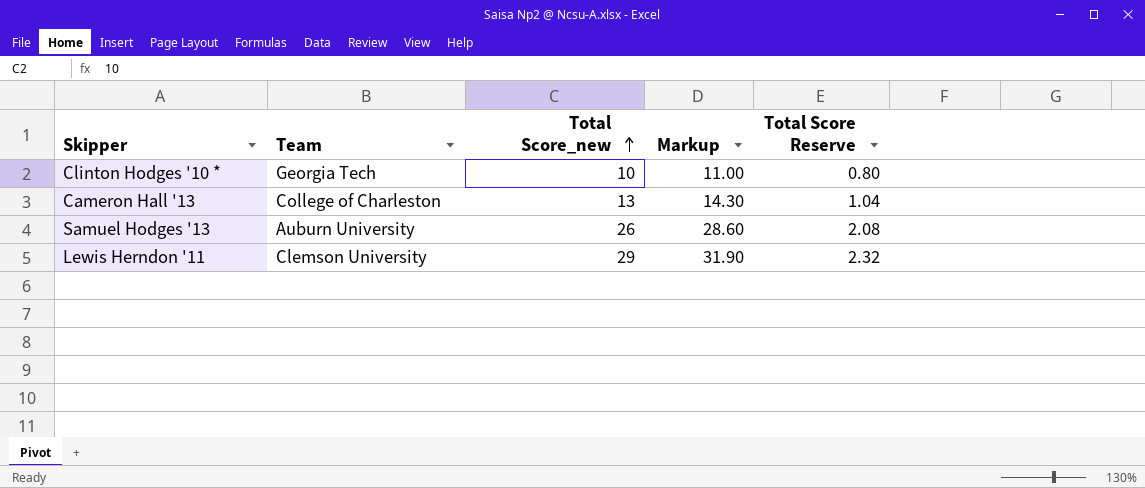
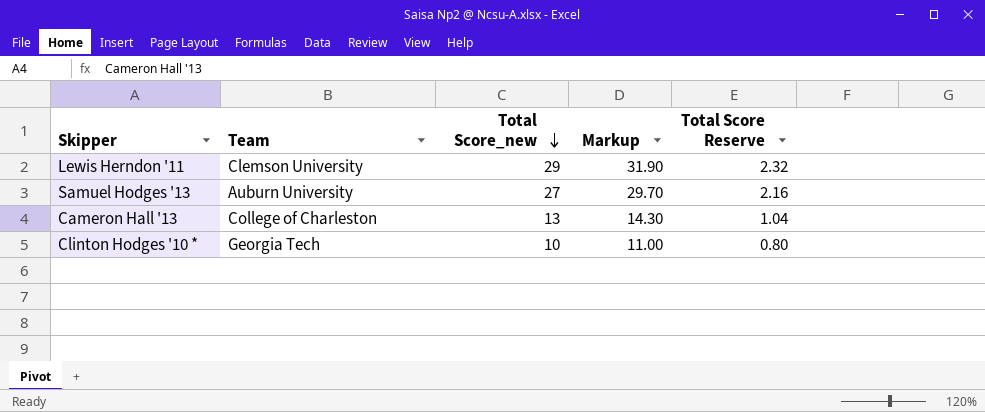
row order: Total Score_new ascending -> Total Score_new descending
Samuel Hodges '13 | Total Score_new: 26 -> 27
Samuel Hodges '13 | Markup: 28.60 -> 29.70
Samuel Hodges '13 | Total Score Reserve: 2.08 -> 2.16

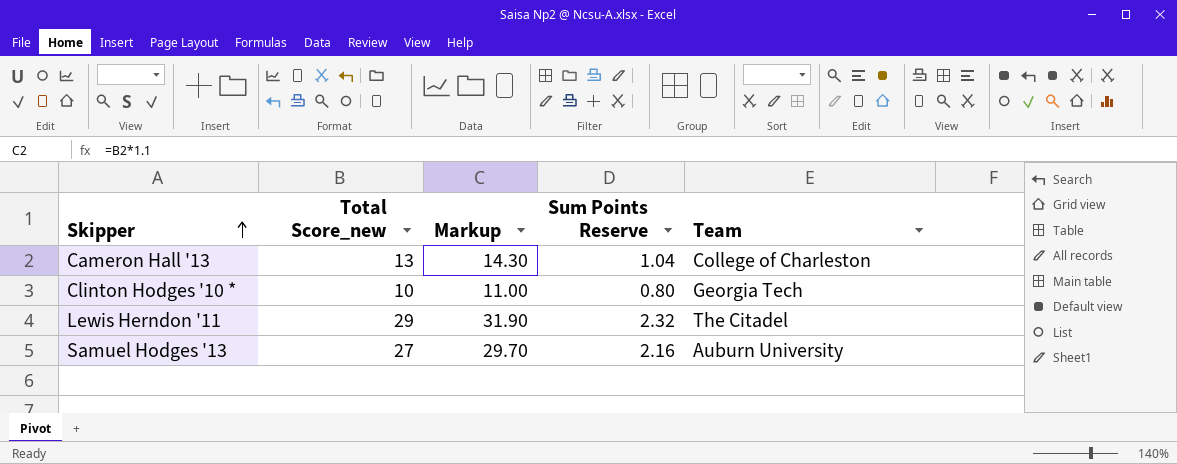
row order: Total Score_new descending -> Skipper ascending
column name: Total Score Reserve -> Sum Points Reserve
column Team | position: 2 -> 5
Lewis Herndon '11 | Team: Clemson University -> The Citadel

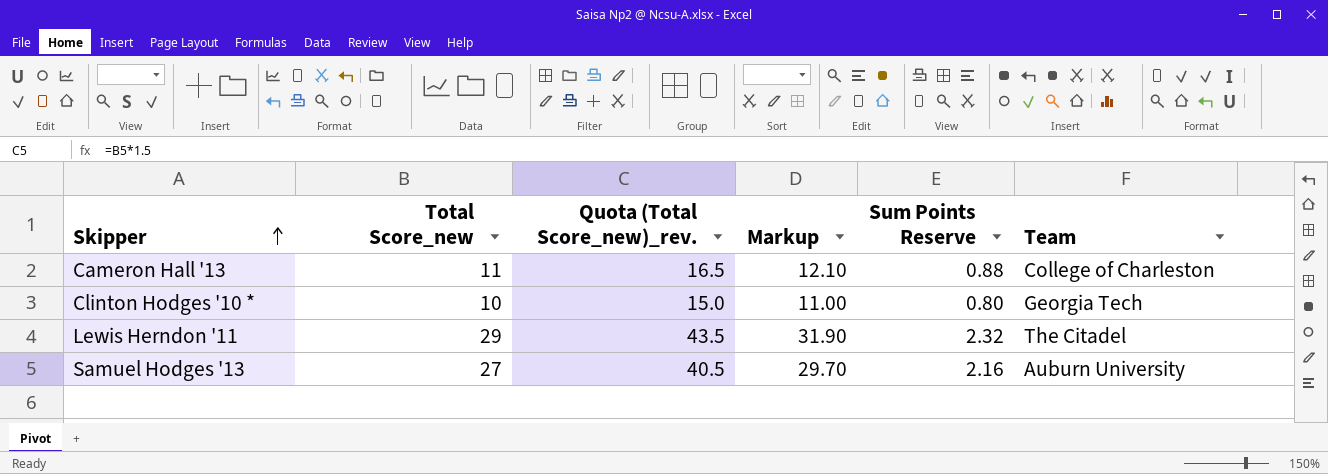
column Quota (Total Score_new)_rev. | formula: none -> [Total Score_new] * 1.5
Cameron Hall '13 | Total Score_new: 13 -> 11
Cameron Hall '13 | Markup: 14.30 -> 12.10
Cameron Hall '13 | Sum Points Reserve: 1.04 -> 0.88

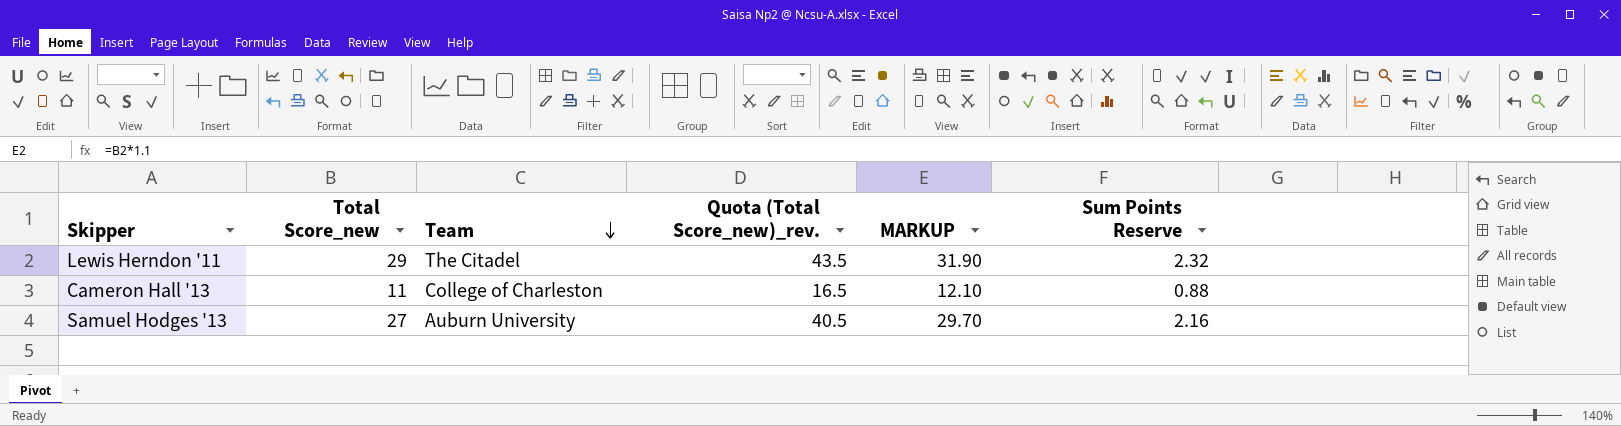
row order: Skipper ascending -> Team descending
column Team | position: 6 -> 3
column name: Markup -> MARKUP
row Clinton Hodges '10 *: 10 | 15.0 | 11.00 | 0.80 | Georgia Tech -> none

